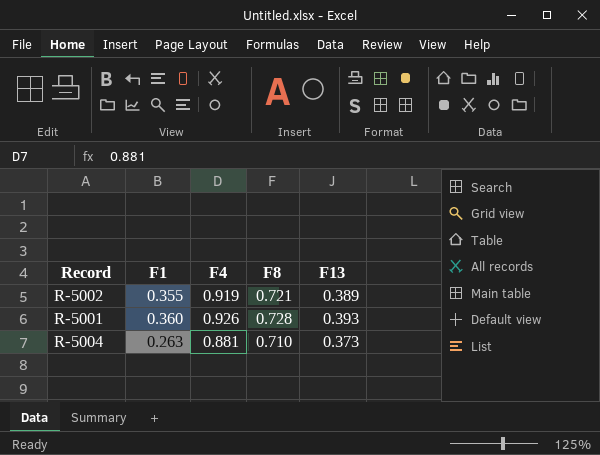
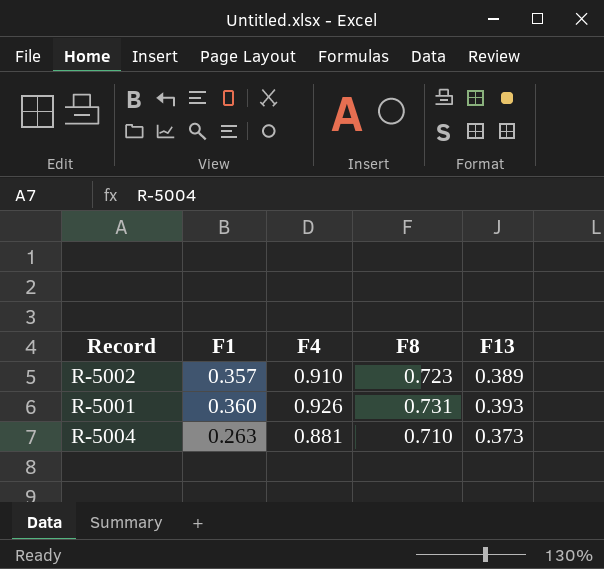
R-5002 | F1: 0.355 -> 0.357
R-5002 | F4: 0.919 -> 0.910
R-5002 | F8: 0.721 -> 0.723
R-5001 | F8: 0.728 -> 0.731

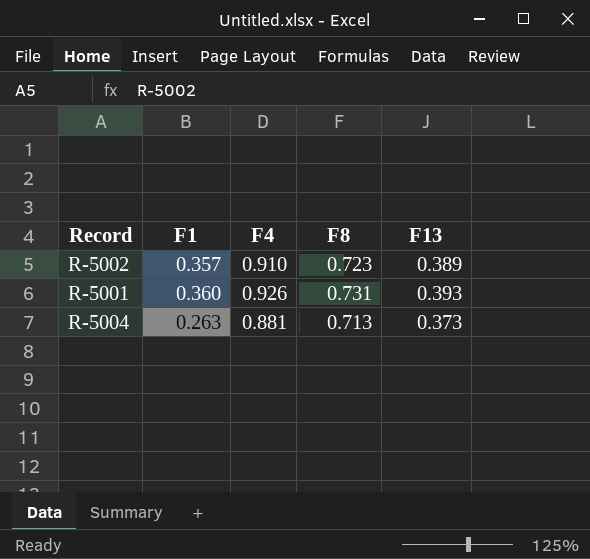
R-5004 | F8: 0.710 -> 0.713

